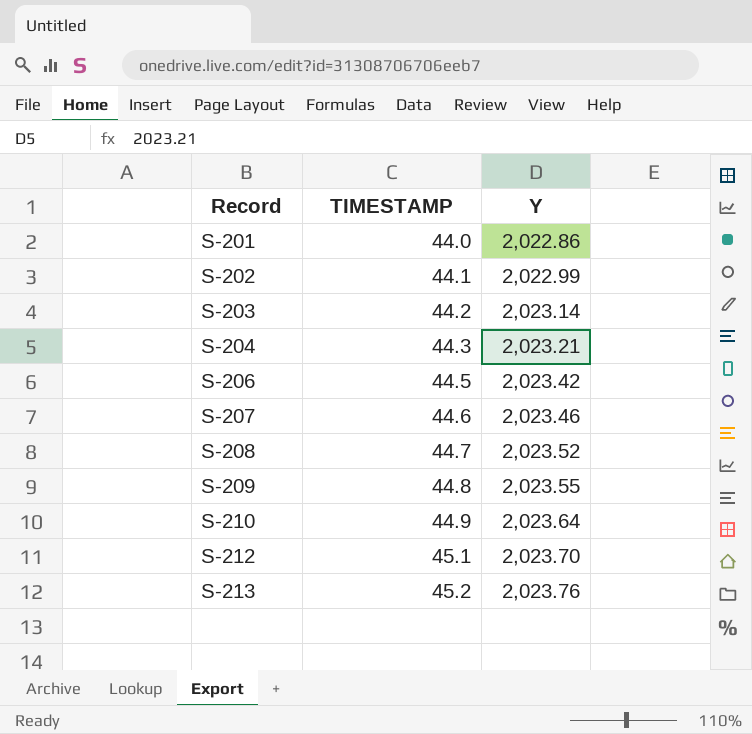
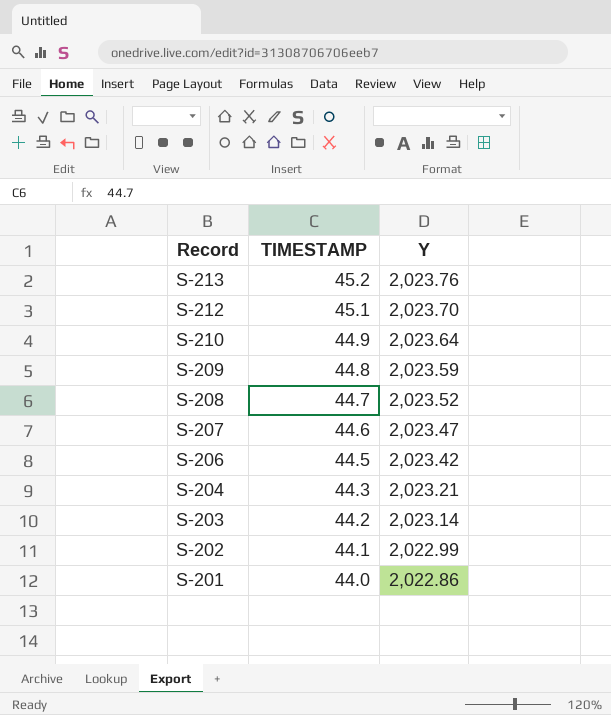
row order: Record ascending -> Record descending
S-209 | Y: 2,023.55 -> 2,023.59
S-207 | Y: 2,023.46 -> 2,023.47

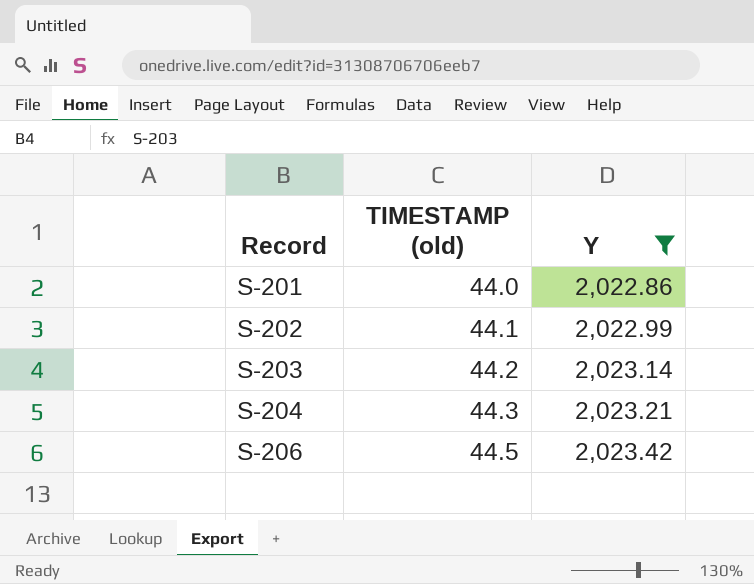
filter: none -> Y <= 2,023.42
row order: Record descending -> Record ascending
column name: TIMESTAMP -> TIMESTAMP (old)

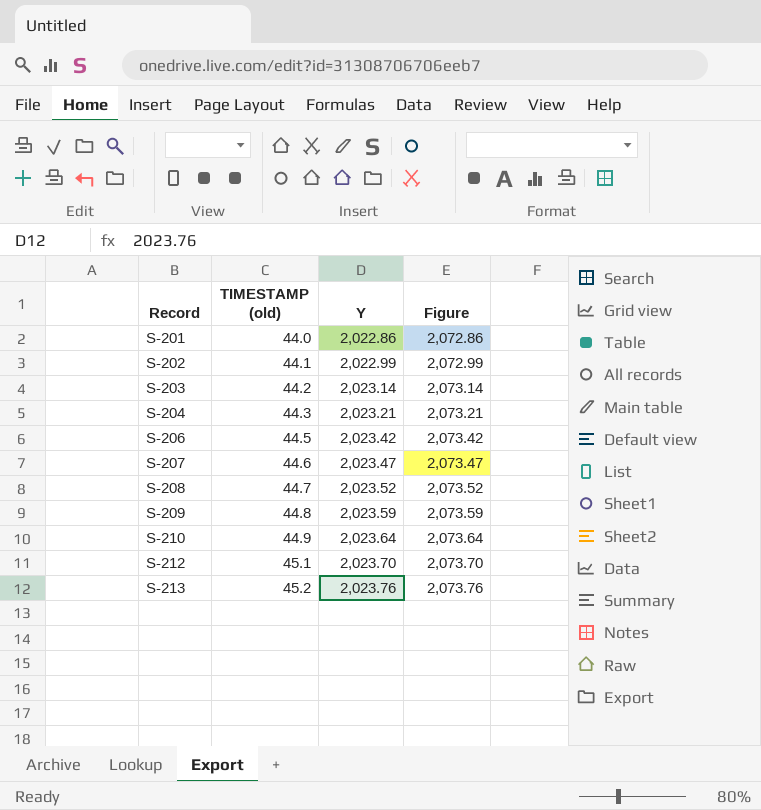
filter: Y <= 2,023.42 -> none
column Figure | formula: none -> [Y] + 50

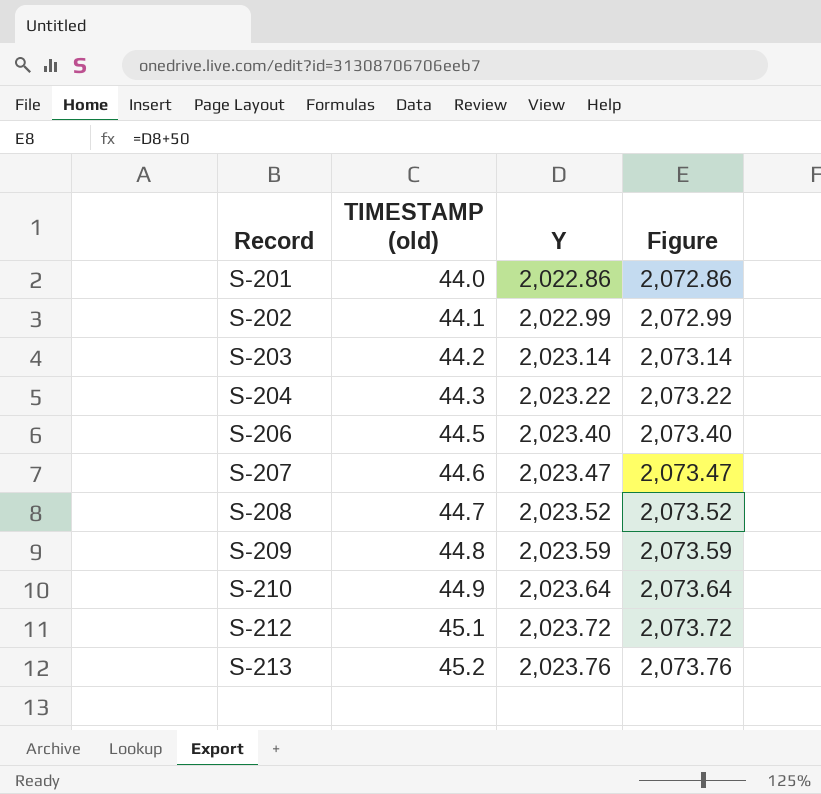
S-204 | Y: 2,023.21 -> 2,023.22
S-204 | Figure: 2,073.21 -> 2,073.22
S-206 | Y: 2,023.42 -> 2,023.40
S-206 | Figure: 2,073.42 -> 2,073.40
S-212 | Y: 2,023.70 -> 2,023.72
S-212 | Figure: 2,073.70 -> 2,073.72

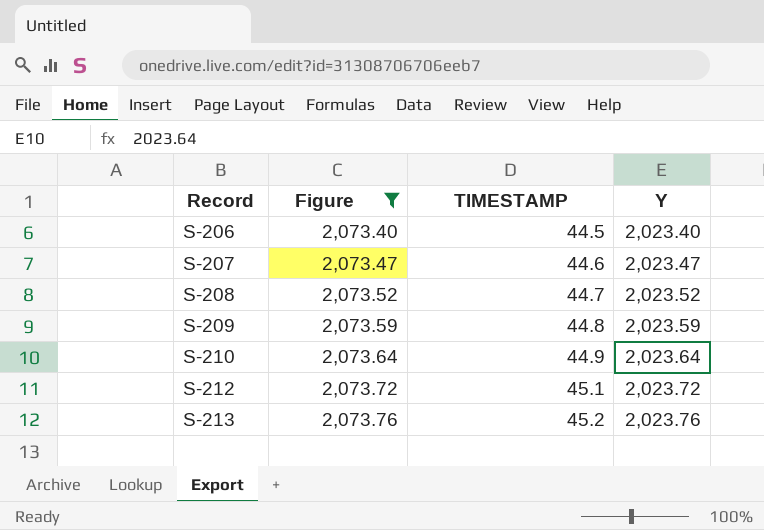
filter: none -> Figure >= 2,073.40
column Figure | position: 4 -> 2
column name: TIMESTAMP (old) -> TIMESTAMP

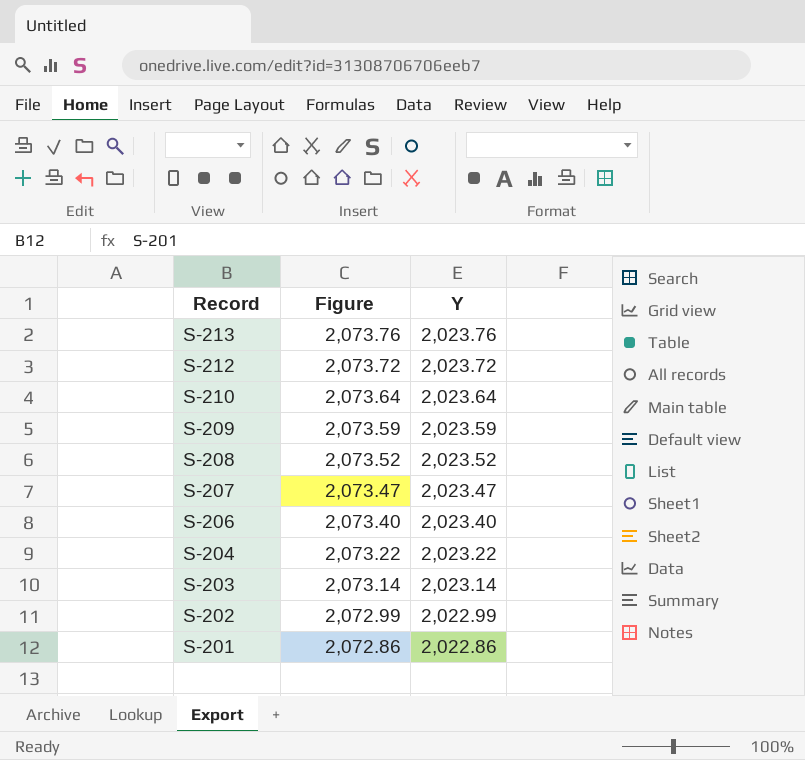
filter: Figure >= 2,073.40 -> none
row order: Record ascending -> Record descending
column TIMESTAMP | position: 3 -> none

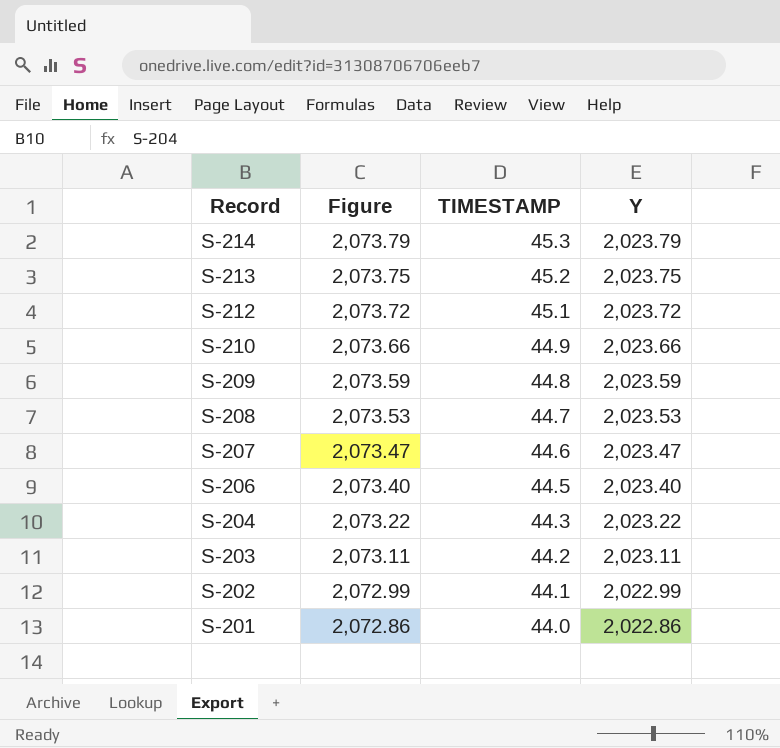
column TIMESTAMP | position: none -> 3
row S-214: none -> 2,073.79 | 45.3 | 2,023.79
S-213 | Figure: 2,073.76 -> 2,073.75
S-213 | Y: 2,023.76 -> 2,023.75
S-210 | Figure: 2,073.64 -> 2,073.66
S-210 | Y: 2,023.64 -> 2,023.66
S-208 | Figure: 2,073.52 -> 2,073.53
S-208 | Y: 2,023.52 -> 2,023.53
S-203 | Figure: 2,073.14 -> 2,073.11
S-203 | Y: 2,023.14 -> 2,023.11

